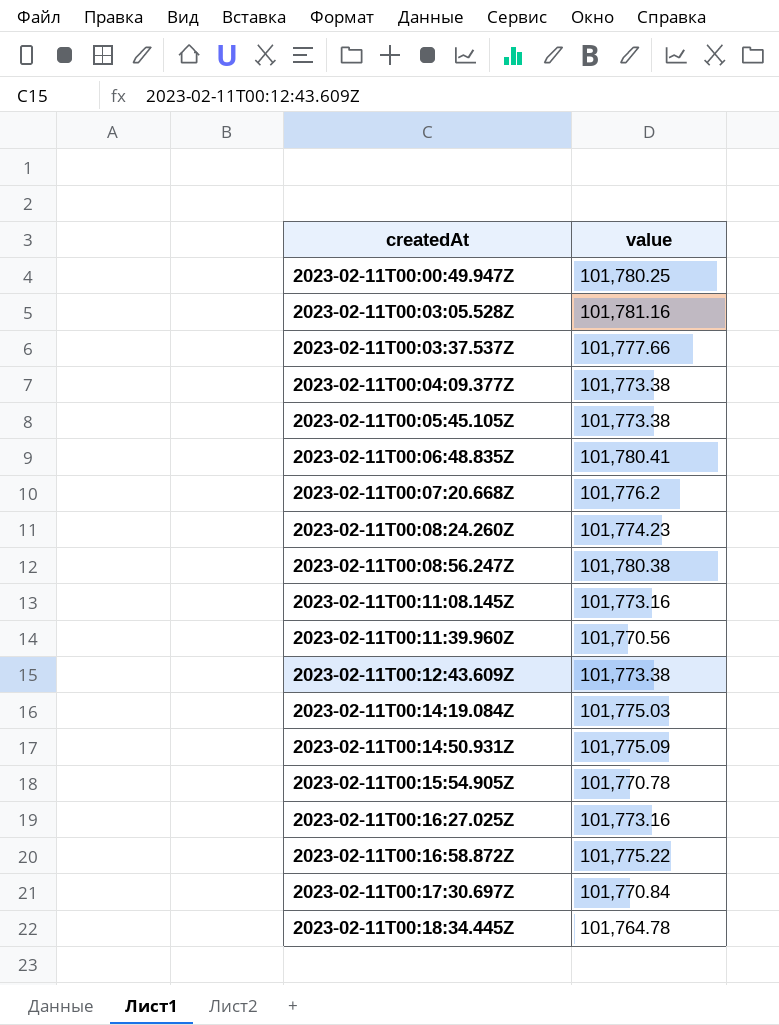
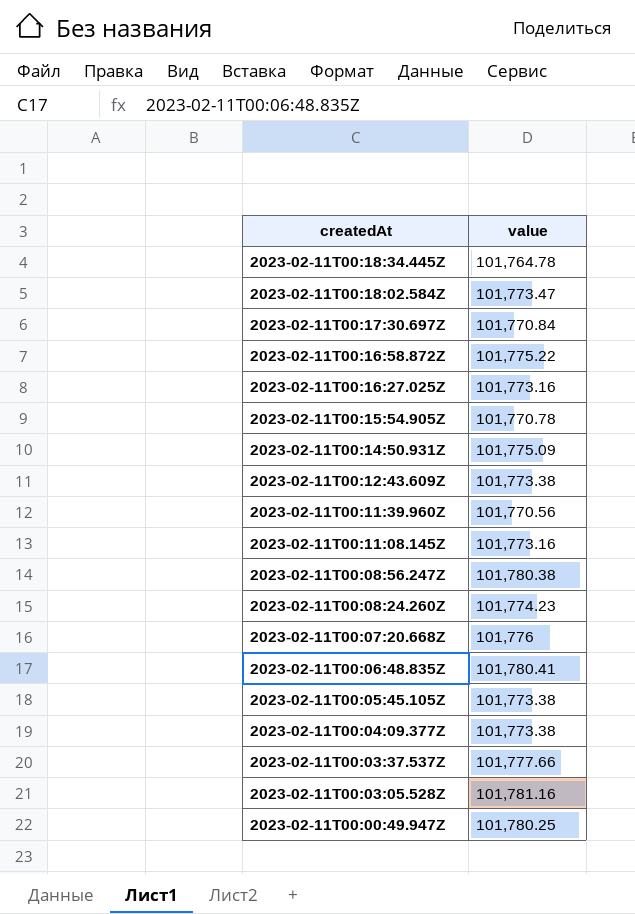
row order: createdAt ascending -> createdAt descending
row 2023-02-11T00:14:19.084Z: 101,775.03 -> none
row 2023-02-11T00:18:02.584Z: none -> 101,773.47
2023-02-11T00:07:20.668Z | value: 101,776.2 -> 101,776

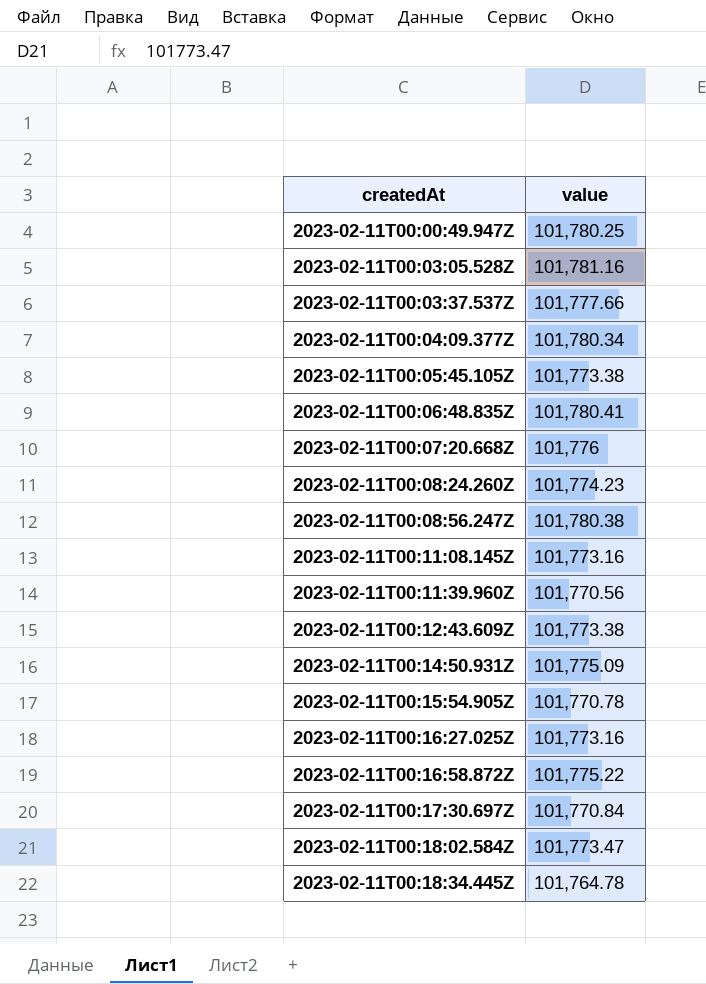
row order: createdAt descending -> createdAt ascending
2023-02-11T00:04:09.377Z | value: 101,773.38 -> 101,780.34

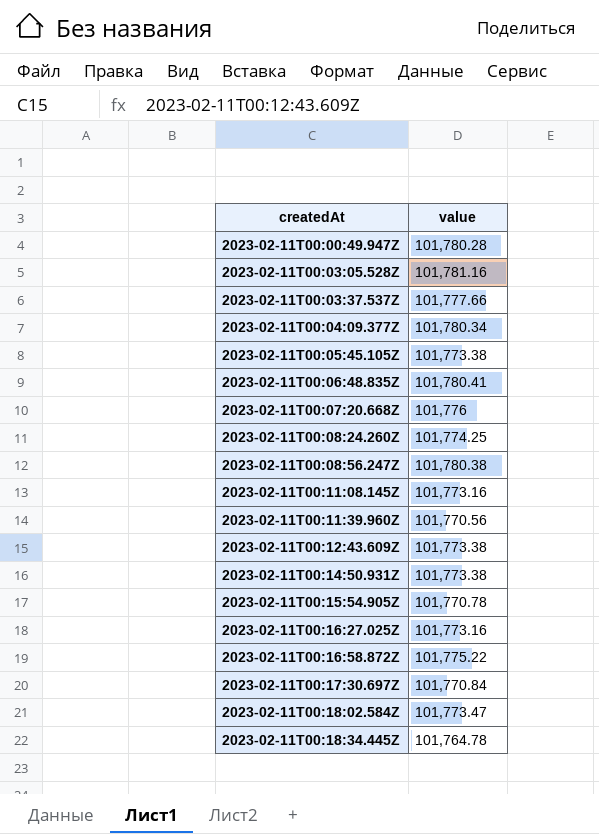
2023-02-11T00:00:49.947Z | value: 101,780.25 -> 101,780.28
2023-02-11T00:08:24.260Z | value: 101,774.23 -> 101,774.25
2023-02-11T00:14:50.931Z | value: 101,775.09 -> 101,773.38

